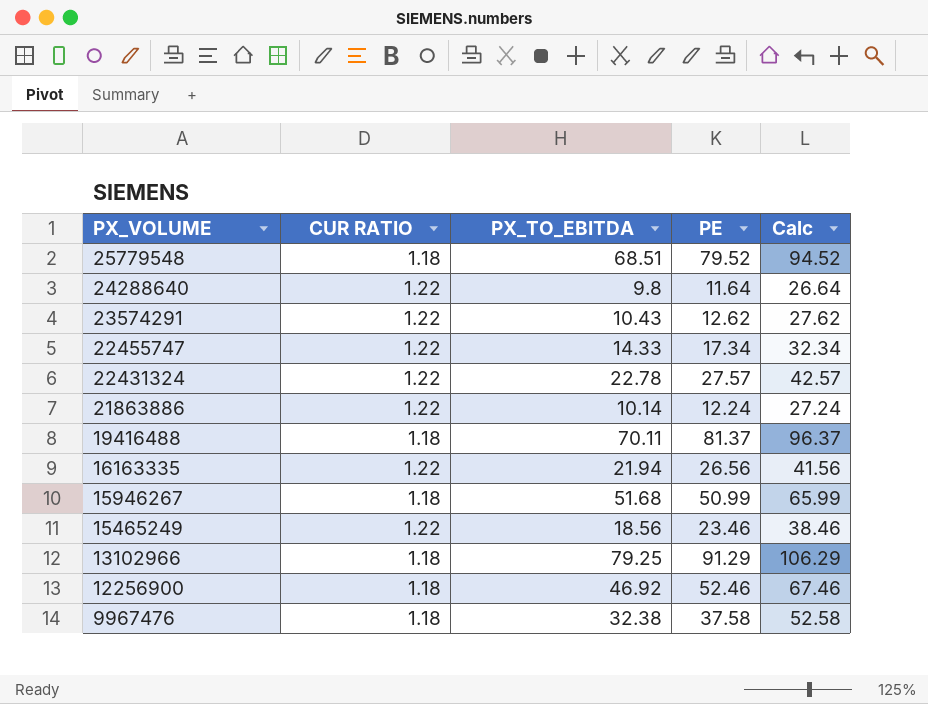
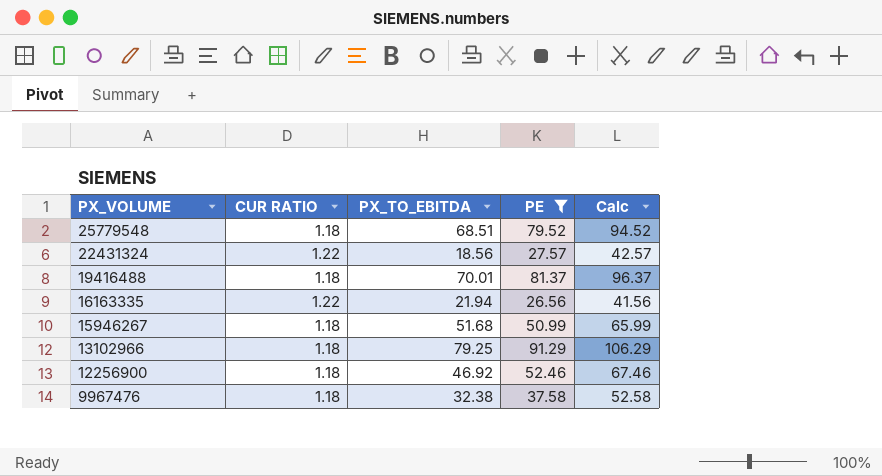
filter: none -> PE >= 26.56
22431324 | PX_TO_EBITDA: 22.78 -> 18.56
19416488 | PX_TO_EBITDA: 70.11 -> 70.01

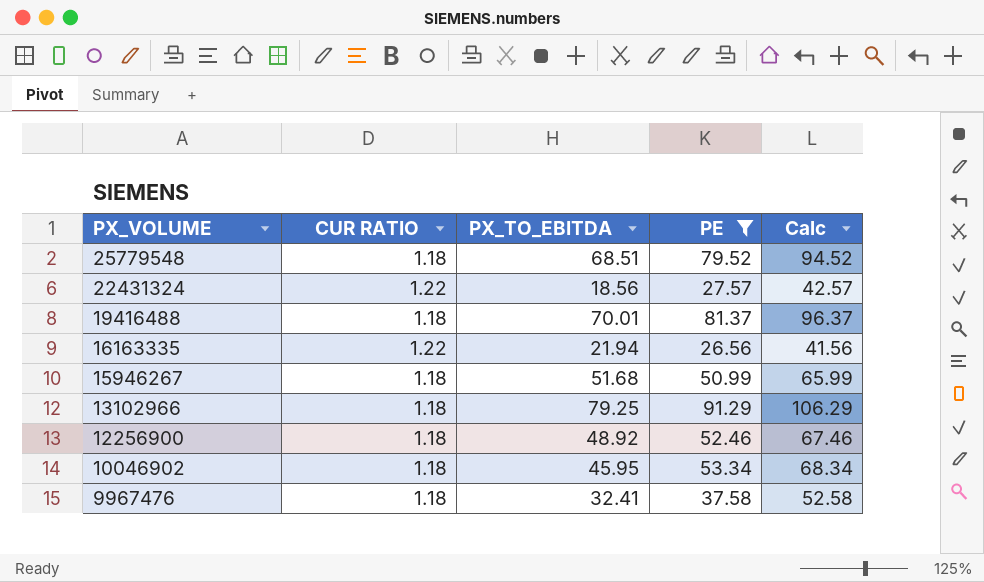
12256900 | PX_TO_EBITDA: 46.92 -> 48.92
row 10046902: none -> 1.18 | 45.95 | 53.34 | 68.34
9967476 | PX_TO_EBITDA: 32.38 -> 32.41

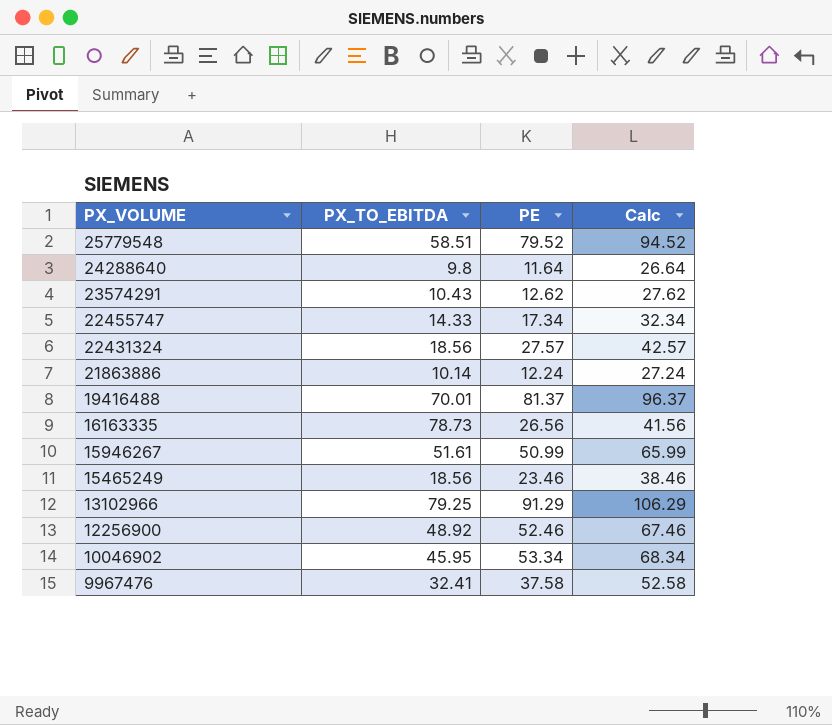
filter: PE >= 26.56 -> none
column CUR RATIO | position: 2 -> none
25779548 | PX_TO_EBITDA: 68.51 -> 58.51
16163335 | PX_TO_EBITDA: 21.94 -> 78.73
15946267 | PX_TO_EBITDA: 51.68 -> 51.61

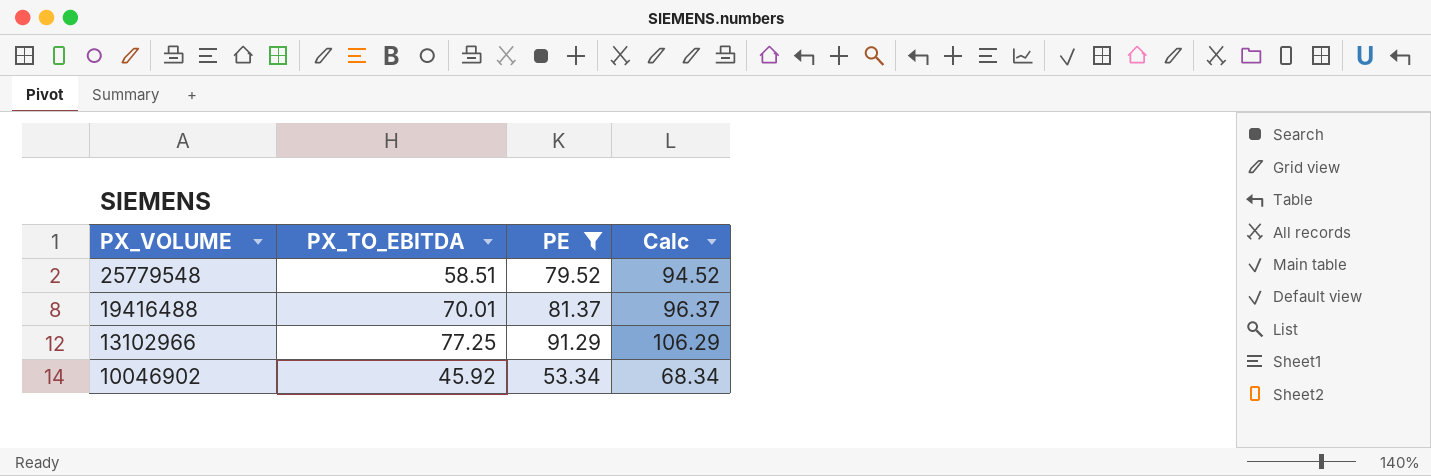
filter: none -> PE >= 53.34
13102966 | PX_TO_EBITDA: 79.25 -> 77.25
10046902 | PX_TO_EBITDA: 45.95 -> 45.92

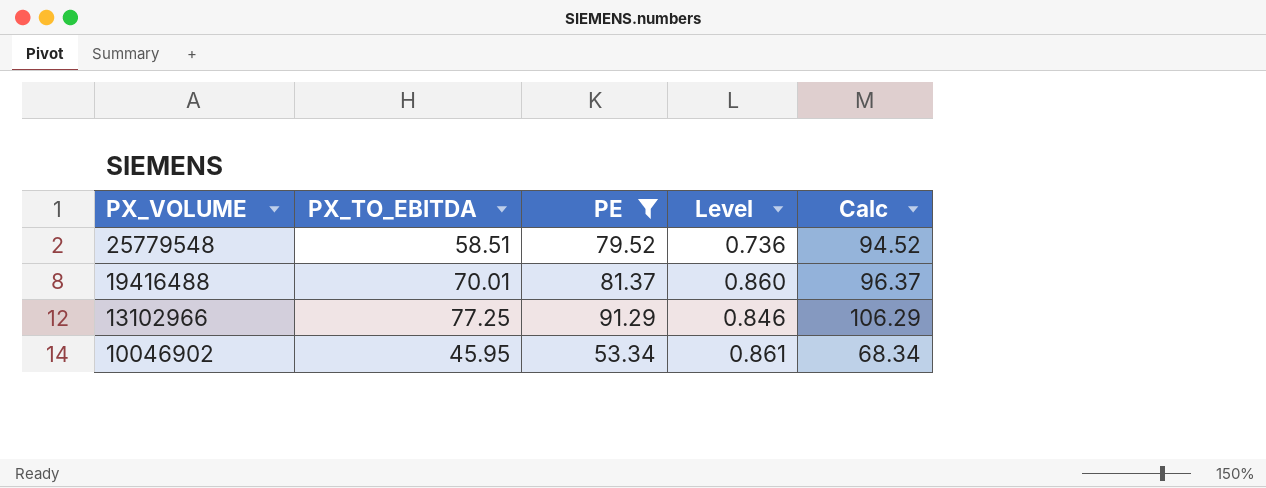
column Level | formula: none -> [PX_TO_EBITDA] / [PE]
10046902 | PX_TO_EBITDA: 45.92 -> 45.95

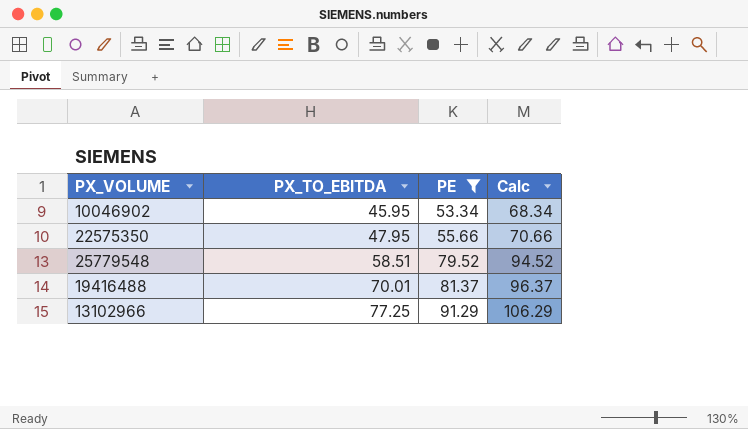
row order: PX_VOLUME descending -> PX_TO_EBITDA ascending
column Level | formula: [PX_TO_EBITDA] / [PE] -> none
row 22575350: none -> 47.95 | 55.66 | 70.66

